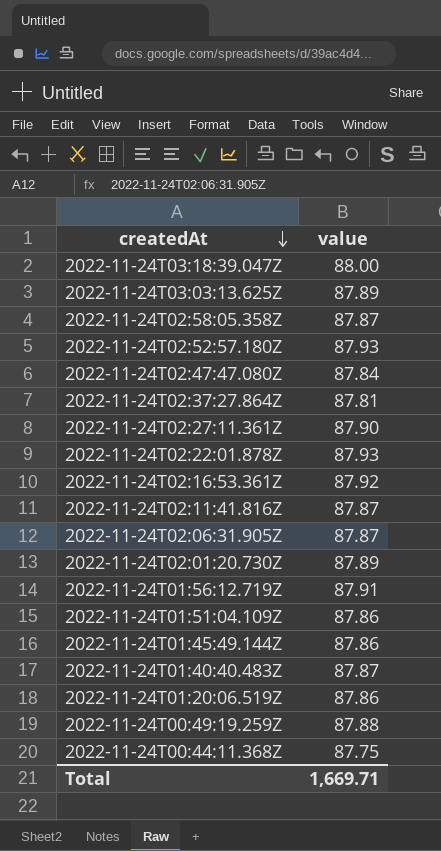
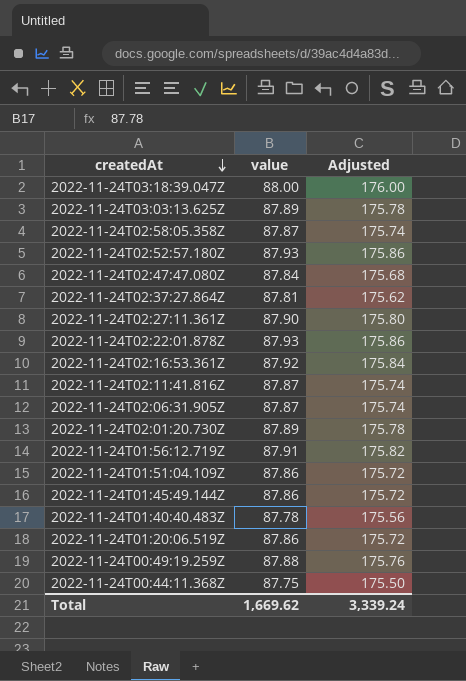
column Adjusted | formula: none -> [value] * 2
2022-11-24T01:40:40.483Z | value: 87.87 -> 87.78
Total | value: 1,669.71 -> 1,669.62

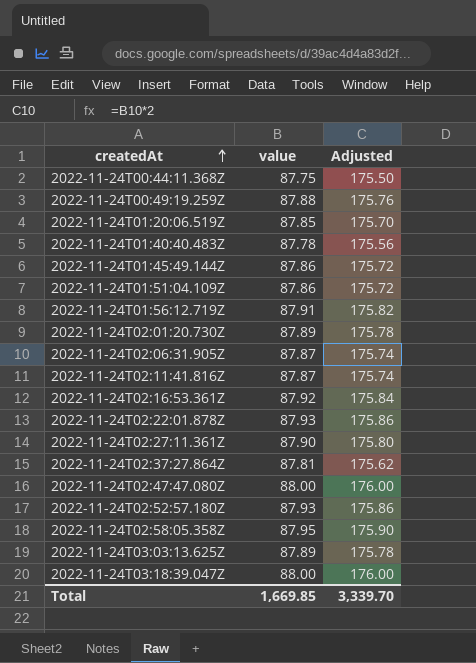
row order: createdAt descending -> createdAt ascending
2022-11-24T01:20:06.519Z | value: 87.86 -> 87.85
2022-11-24T01:20:06.519Z | Adjusted: 175.72 -> 175.70
2022-11-24T02:47:47.080Z | value: 87.84 -> 88.00
2022-11-24T02:47:47.080Z | Adjusted: 175.68 -> 176.00
2022-11-24T02:58:05.358Z | value: 87.87 -> 87.95
2022-11-24T02:58:05.358Z | Adjusted: 175.74 -> 175.90
Total | value: 1,669.62 -> 1,669.85
Total | Adjusted: 3,339.24 -> 3,339.70

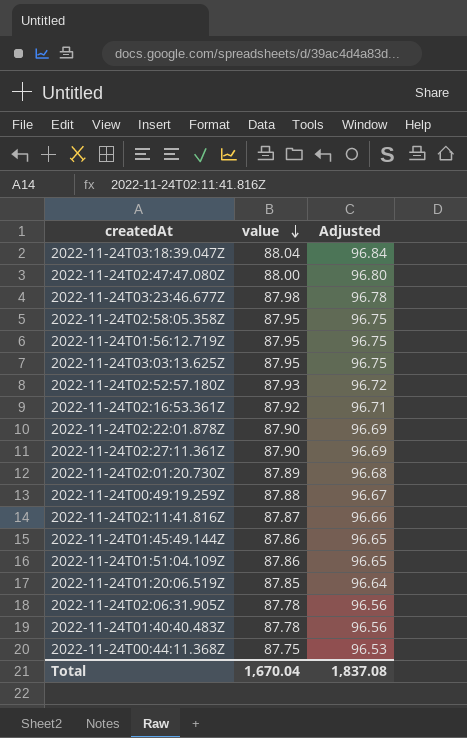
row order: createdAt ascending -> value descending
column Adjusted | formula: [value] * 2 -> [value] * 1.1
row 2022-11-24T02:37:27.864Z: 87.81 | 175.62 -> none
2022-11-24T03:18:39.047Z | value: 88.00 -> 88.04
row 2022-11-24T03:23:46.677Z: none -> 87.98 | 96.78
2022-11-24T01:56:12.719Z | value: 87.91 -> 87.95
2022-11-24T03:03:13.625Z | value: 87.89 -> 87.95
2022-11-24T02:22:01.878Z | value: 87.93 -> 87.90
2022-11-24T02:06:31.905Z | value: 87.87 -> 87.78
Total | value: 1,669.85 -> 1,670.04
Total | Adjusted: 3,339.70 -> 1,837.08

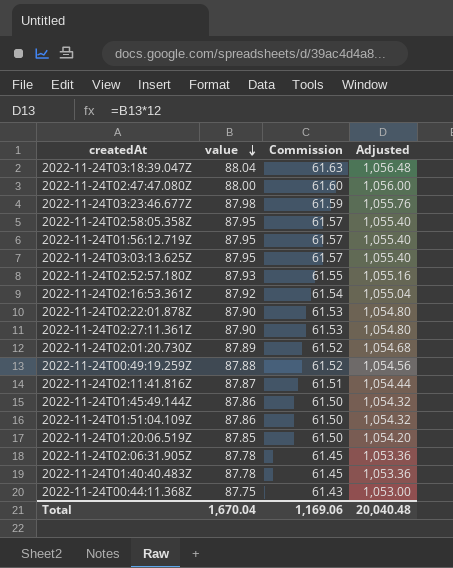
column Commission | formula: none -> [value] * 0.7
column Adjusted | formula: [value] * 1.1 -> [value] * 12
Total | Adjusted: 1,837.08 -> 20,040.48

